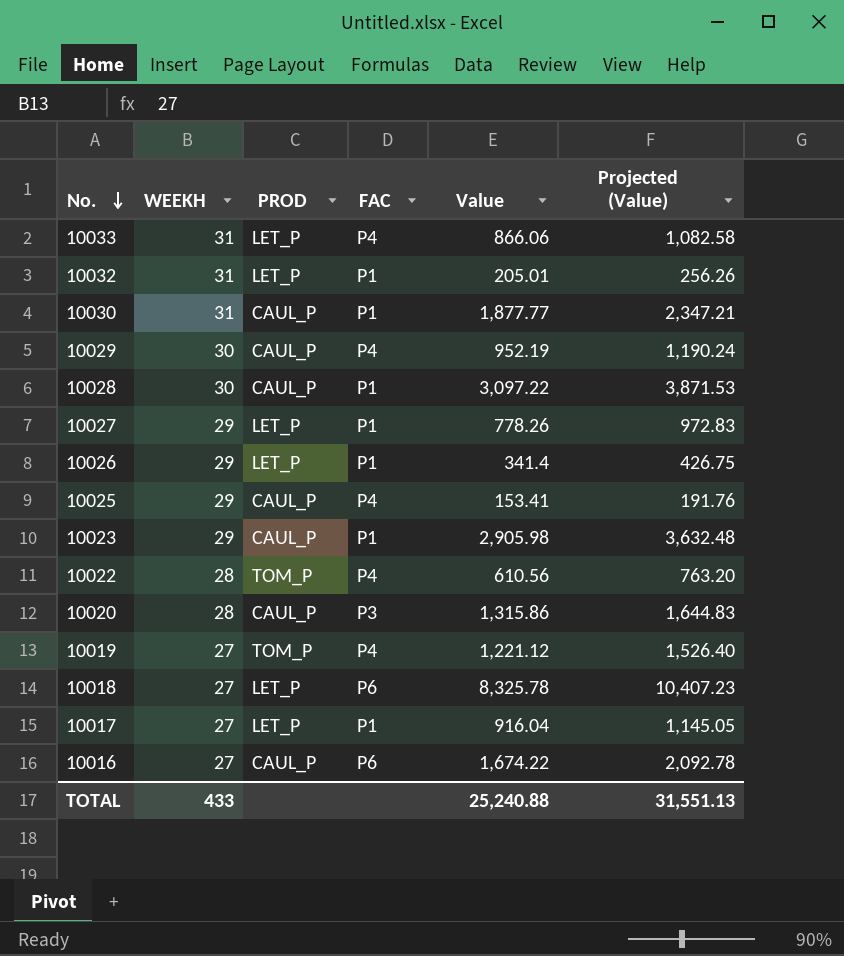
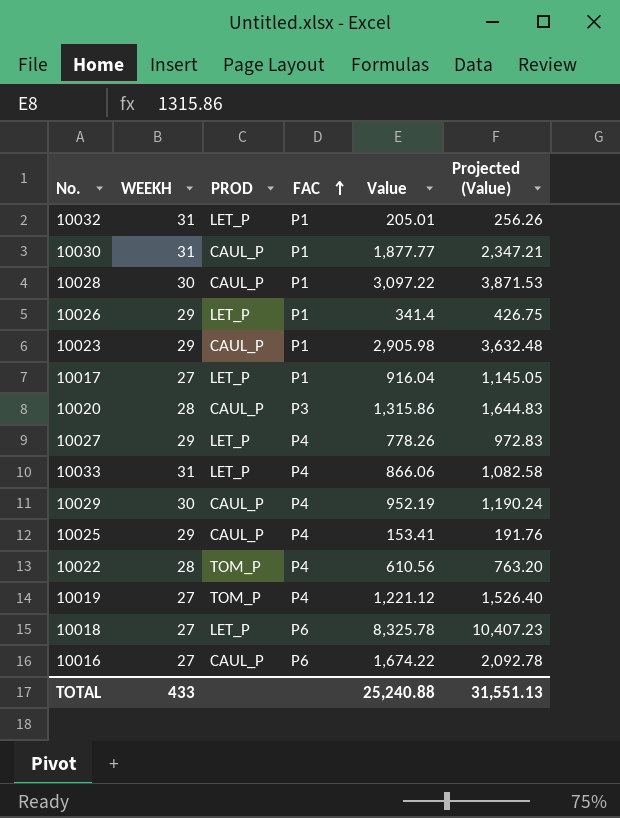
row order: No. descending -> FAC ascending
10027 | FAC: P1 -> P4

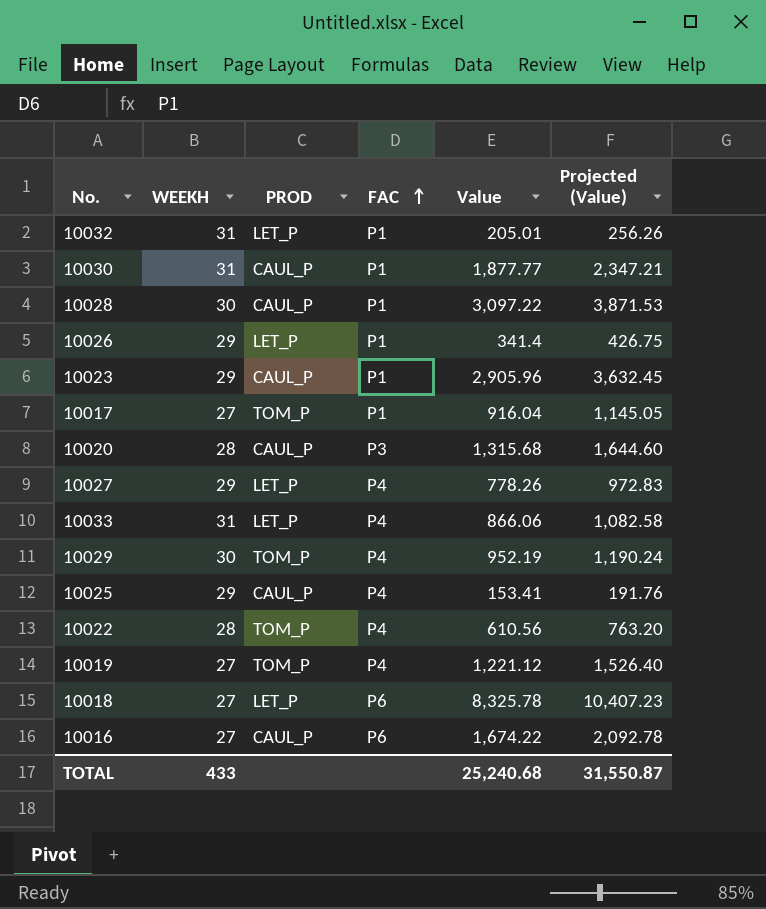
10023 | Value: 2,905.98 -> 2,905.96
10023 | Projected (Value): 3,632.48 -> 3,632.45
10017 | PROD: LET_P -> TOM_P
10020 | Value: 1,315.86 -> 1,315.68
10020 | Projected (Value): 1,644.83 -> 1,644.60
10029 | PROD: CAUL_P -> TOM_P
TOTAL | Value: 25,240.88 -> 25,240.68
TOTAL | Projected (Value): 31,551.13 -> 31,550.87

